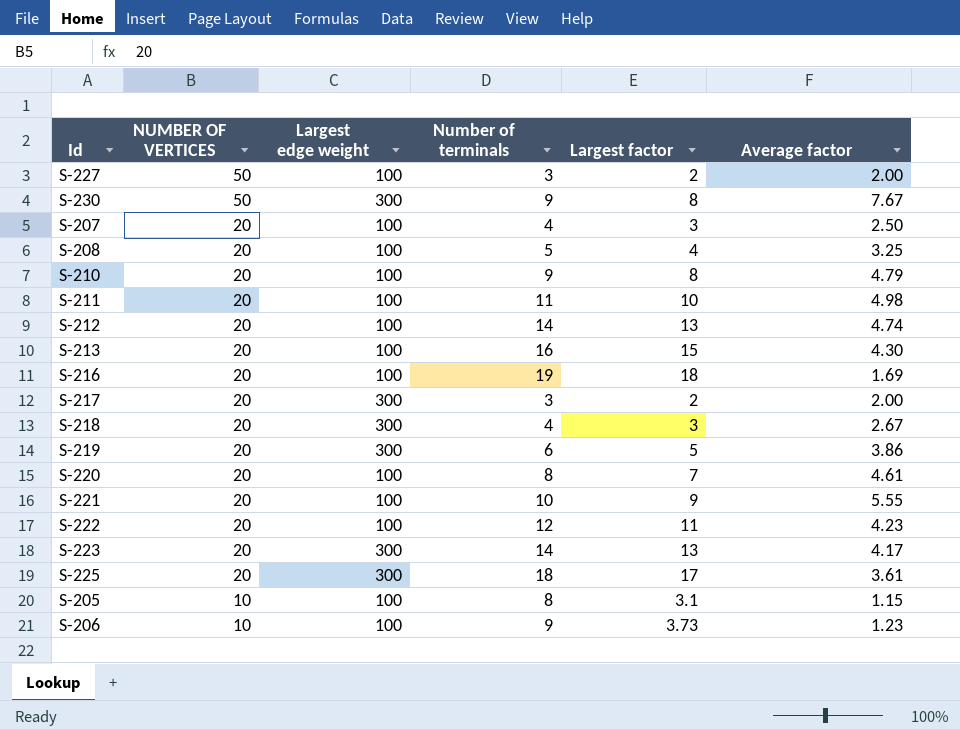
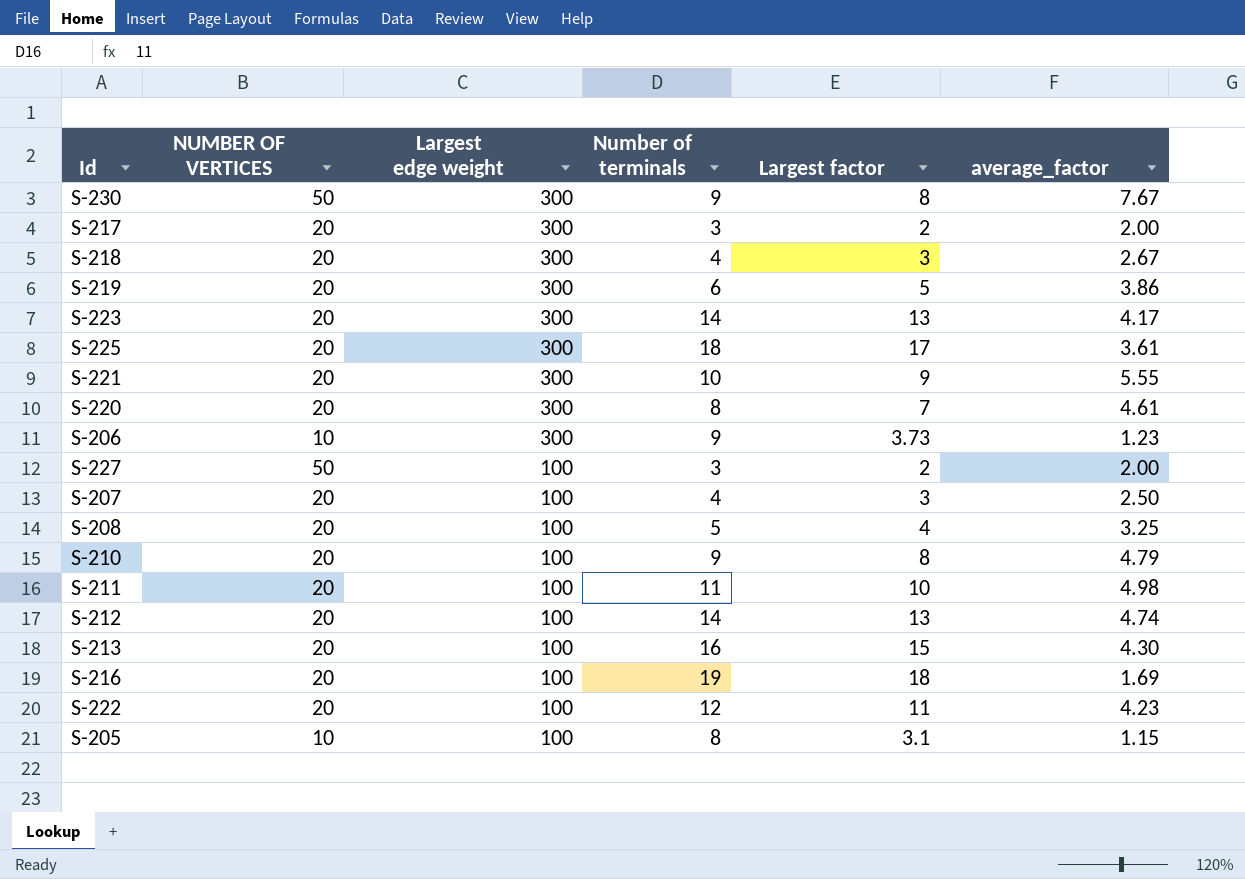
row order: NUMBER OF VERTICES descending -> Largest edge weight descending
column name: Average factor -> average_factor
S-221 | Largest edge weight: 100 -> 300
S-220 | Largest edge weight: 100 -> 300
S-206 | Largest edge weight: 100 -> 300

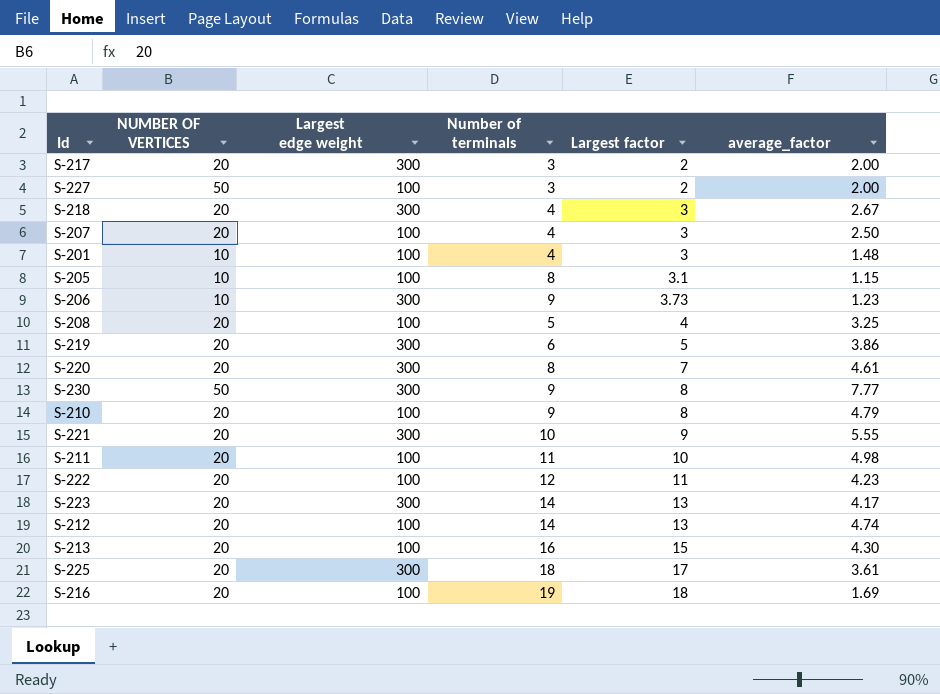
row order: Largest edge weight descending -> Largest factor ascending
row S-201: none -> 10 | 100 | 4 | 3 | 1.48
S-230 | average_factor: 7.67 -> 7.77

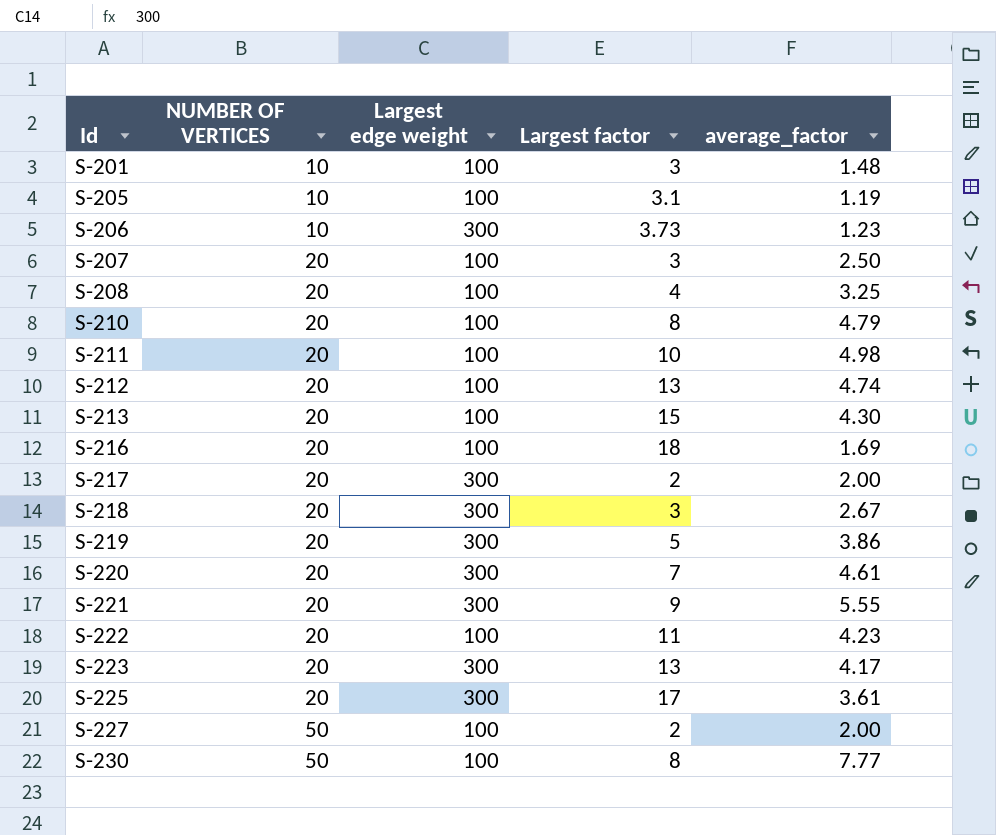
row order: Largest factor ascending -> Id ascending
column Number of terminals | position: 4 -> none
S-205 | average_factor: 1.15 -> 1.19
S-230 | Largest edge weight: 300 -> 100

